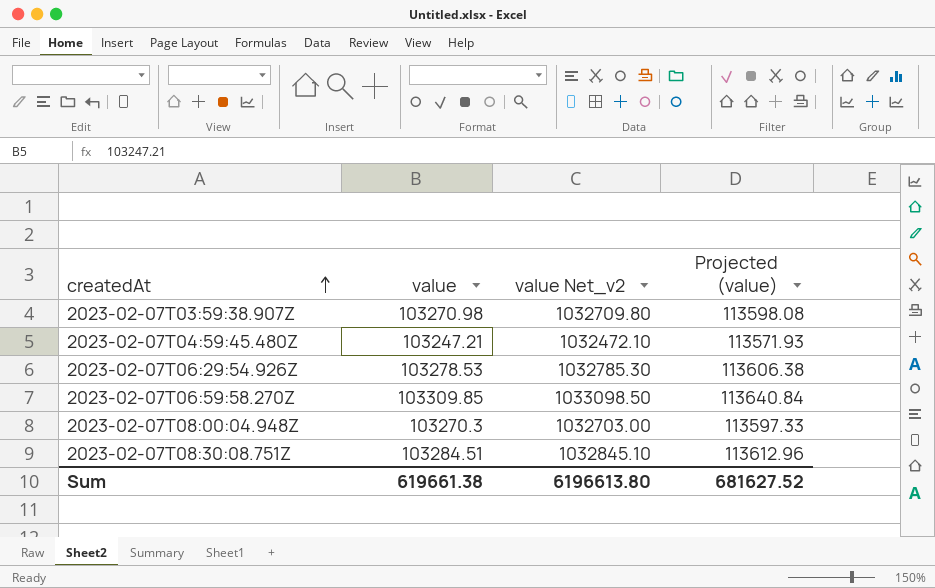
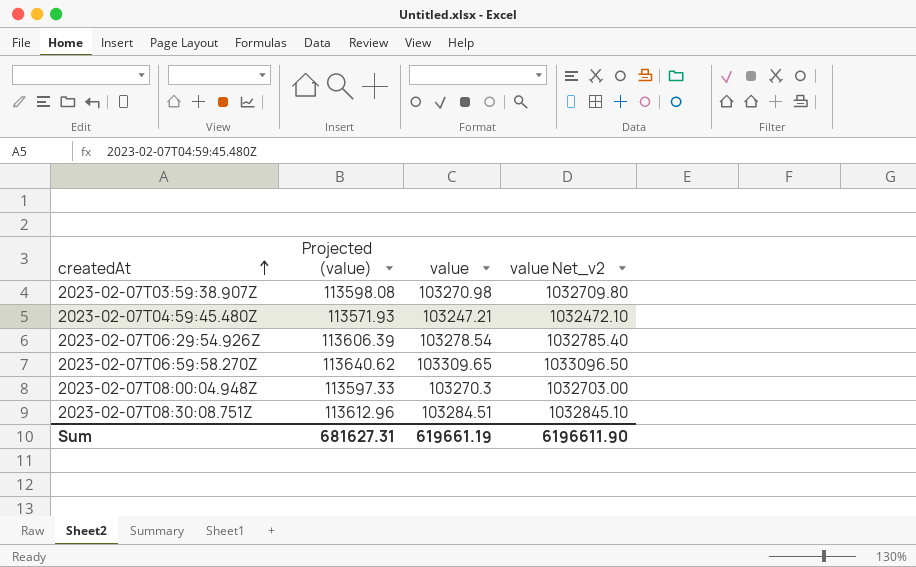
column Projected (value) | position: 4 -> 2
2023-02-07T06:29:54.926Z | Projected (value): 113606.38 -> 113606.39
2023-02-07T06:29:54.926Z | value: 103278.53 -> 103278.54
2023-02-07T06:29:54.926Z | value Net_v2: 1032785.30 -> 1032785.40
2023-02-07T06:59:58.270Z | Projected (value): 113640.84 -> 113640.62
2023-02-07T06:59:58.270Z | value: 103309.85 -> 103309.65
2023-02-07T06:59:58.270Z | value Net_v2: 1033098.50 -> 1033096.50
Sum | Projected (value): 681627.52 -> 681627.31
Sum | value: 619661.38 -> 619661.19
Sum | value Net_v2: 6196613.80 -> 6196611.90

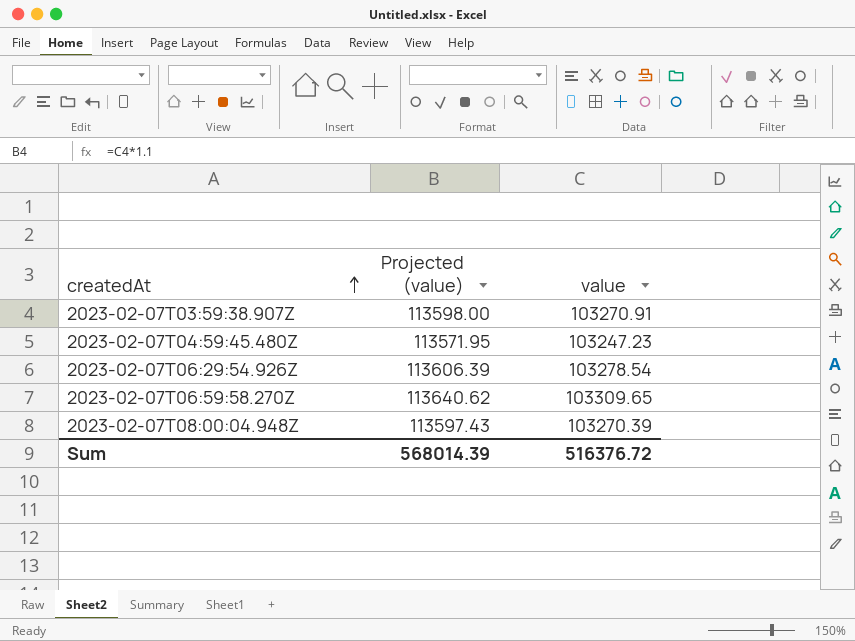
column value Net_v2 | formula: [value] * 10 -> none
row 2023-02-07T08:30:08.751Z: 113612.96 | 103284.51 | 1032845.10 -> none
2023-02-07T03:59:38.907Z | Projected (value): 113598.08 -> 113598.00
2023-02-07T03:59:38.907Z | value: 103270.98 -> 103270.91
2023-02-07T04:59:45.480Z | Projected (value): 113571.93 -> 113571.95
2023-02-07T04:59:45.480Z | value: 103247.21 -> 103247.23
2023-02-07T08:00:04.948Z | Projected (value): 113597.33 -> 113597.43
2023-02-07T08:00:04.948Z | value: 103270.3 -> 103270.39
Sum | Projected (value): 681627.31 -> 568014.39
Sum | value: 619661.19 -> 516376.72

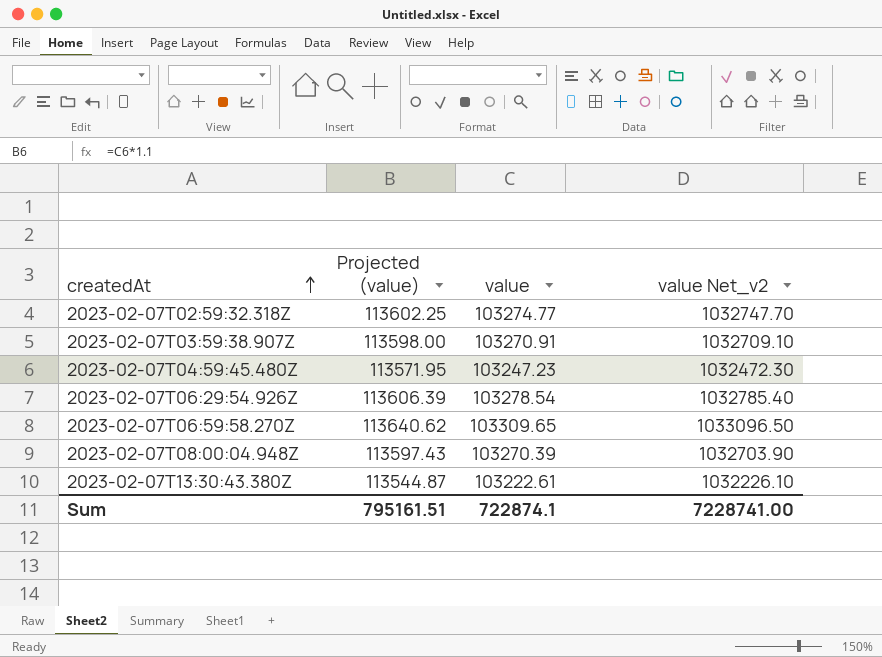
column value Net_v2 | formula: none -> [value] * 10
row 2023-02-07T02:59:32.318Z: none -> 113602.25 | 103274.77 | 1032747.70
row 2023-02-07T13:30:43.380Z: none -> 113544.87 | 103222.61 | 1032226.10
Sum | Projected (value): 568014.39 -> 795161.51
Sum | value: 516376.72 -> 722874.1

